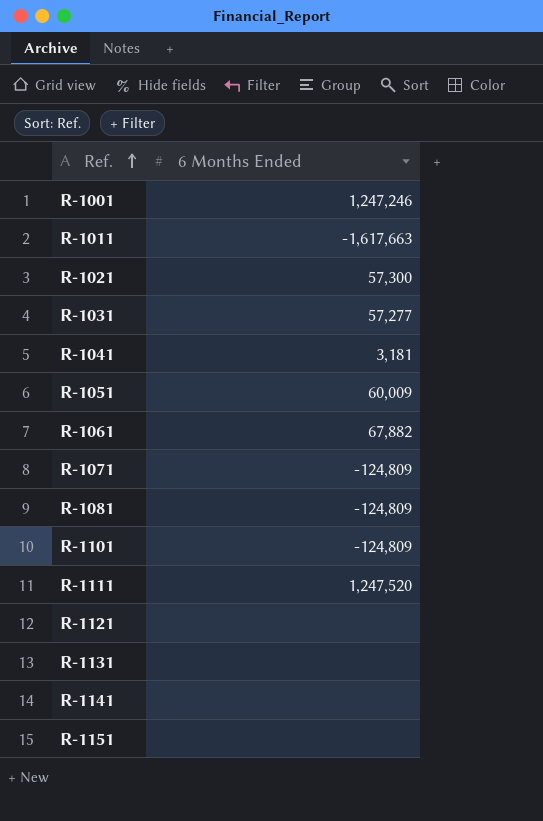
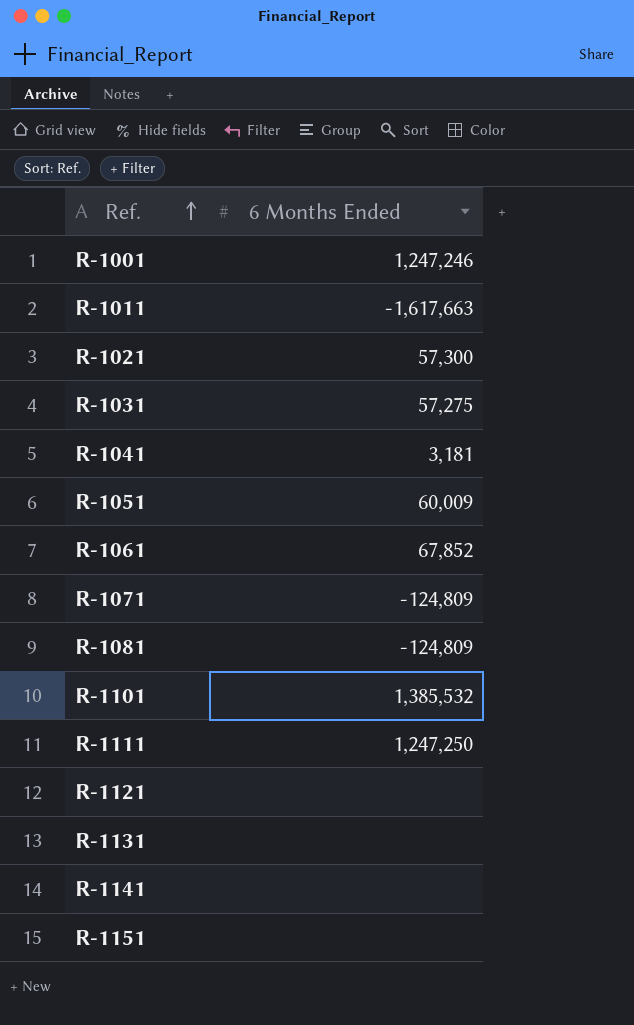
R-1031 | 6 Months Ended: 57,277 -> 57,275
R-1061 | 6 Months Ended: 67,882 -> 67,852
R-1101 | 6 Months Ended: -124,809 -> 1,385,532
R-1111 | 6 Months Ended: 1,247,520 -> 1,247,250

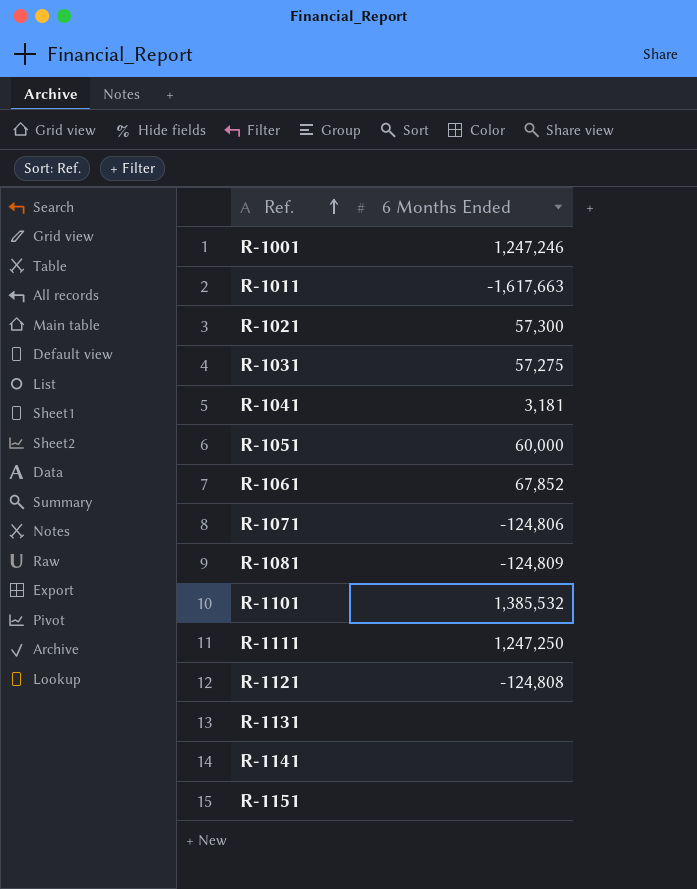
R-1051 | 6 Months Ended: 60,009 -> 60,000
R-1071 | 6 Months Ended: -124,809 -> -124,806
R-1121 | 6 Months Ended: none -> -124,808

